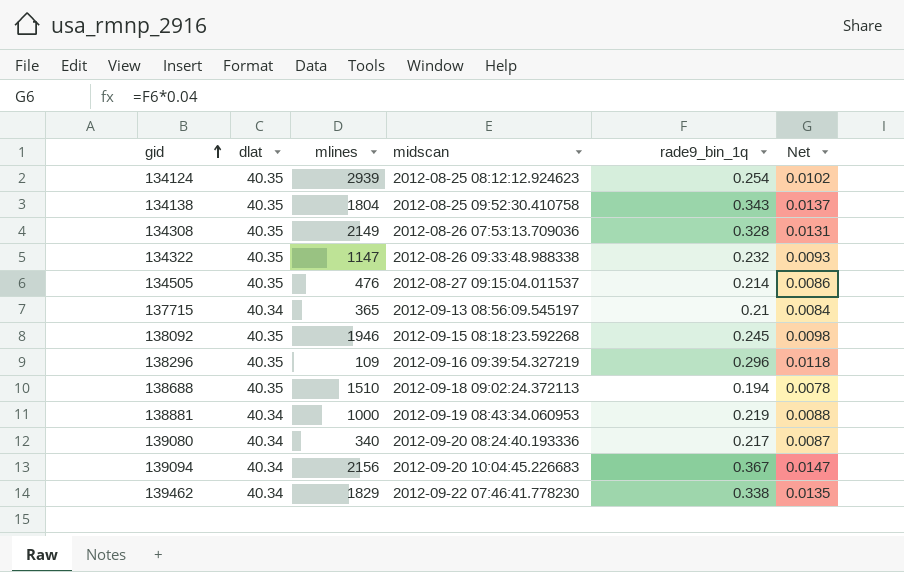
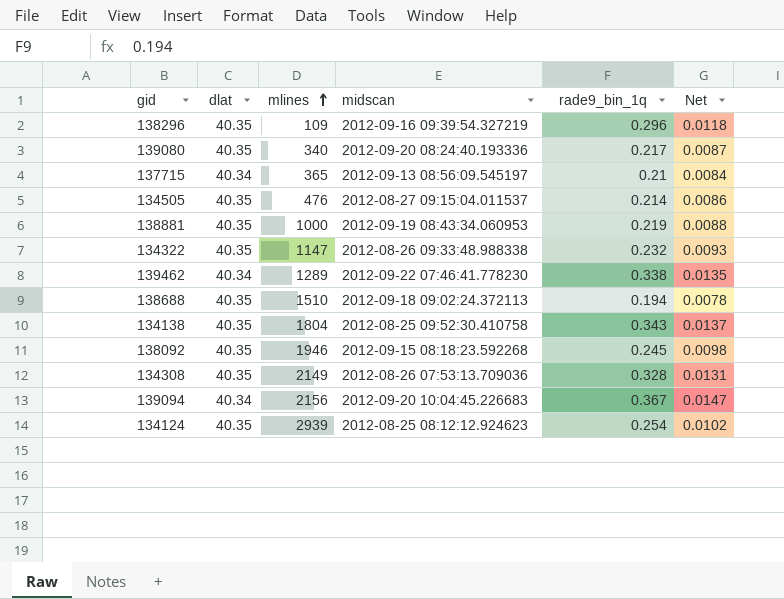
row order: gid ascending -> mlines ascending
139080 | dlat: 40.34 -> 40.35
138881 | dlat: 40.34 -> 40.35
139462 | mlines: 1829 -> 1289

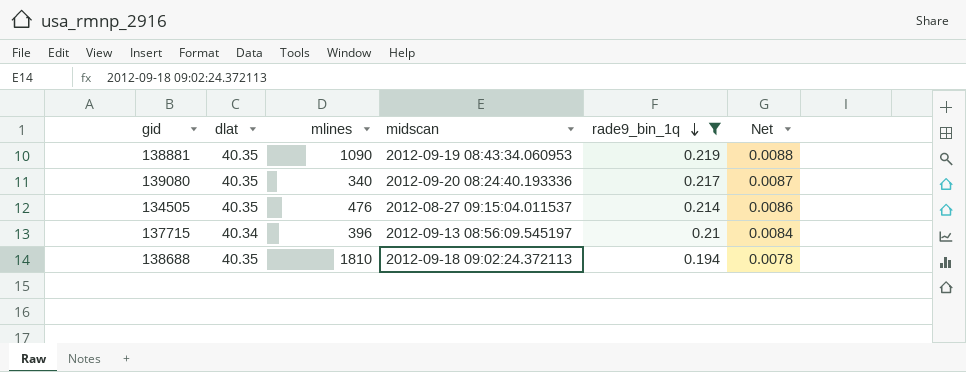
filter: none -> rade9_bin_1q <= 0.219
row order: mlines ascending -> rade9_bin_1q descending
138881 | mlines: 1000 -> 1090
137715 | mlines: 365 -> 396
138688 | mlines: 1510 -> 1810

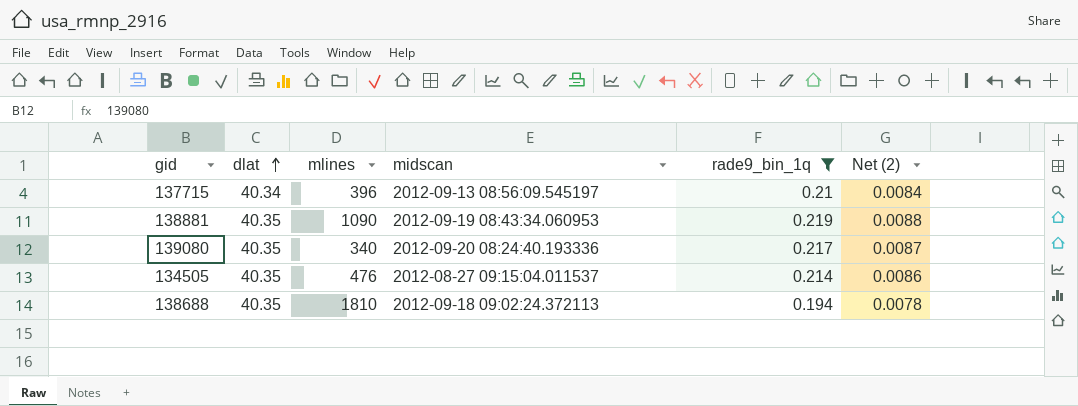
row order: rade9_bin_1q descending -> dlat ascending
column name: Net -> Net (2)

